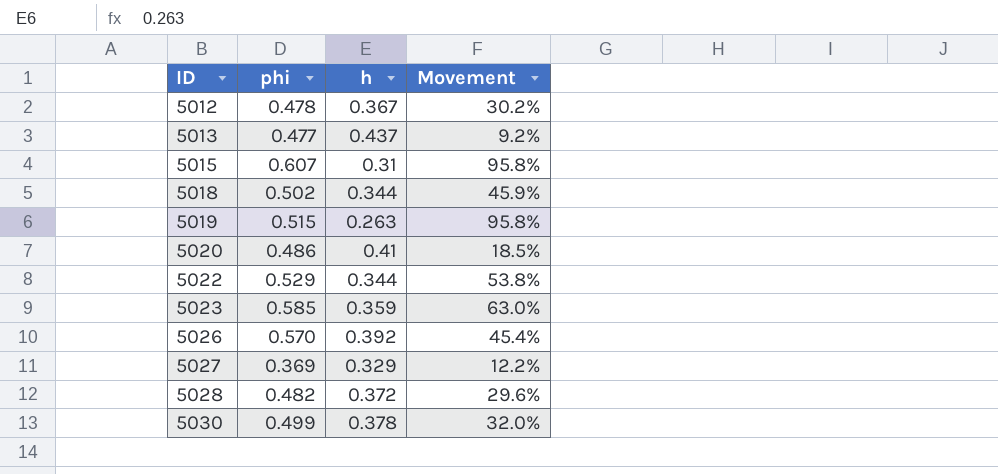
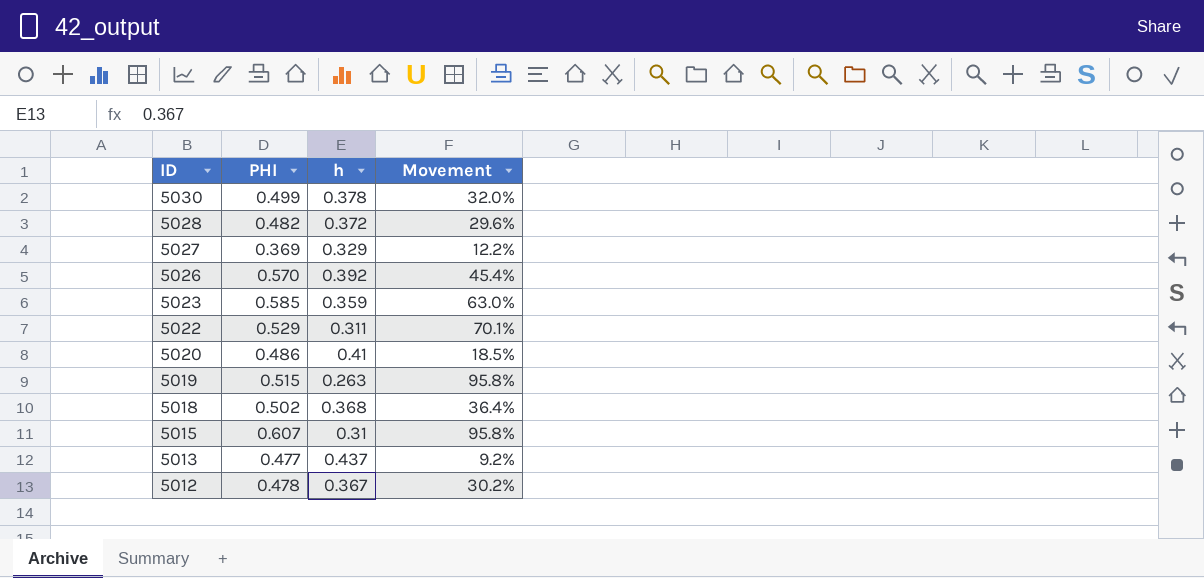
row order: ID ascending -> ID descending
column name: phi -> PHI
5022 | h: 0.344 -> 0.311
5022 | Movement: 53.8% -> 70.1%
5018 | h: 0.344 -> 0.368
5018 | Movement: 45.9% -> 36.4%

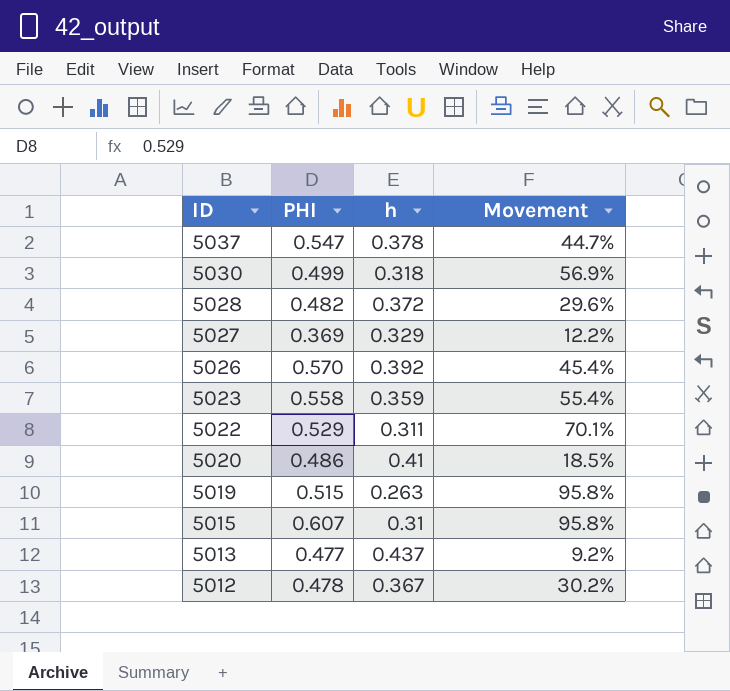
row 5018: 0.502 | 0.368 | 36.4% -> none
row 5037: none -> 0.547 | 0.378 | 44.7%
5030 | h: 0.378 -> 0.318
5030 | Movement: 32.0% -> 56.9%
5023 | PHI: 0.585 -> 0.558
5023 | Movement: 63.0% -> 55.4%

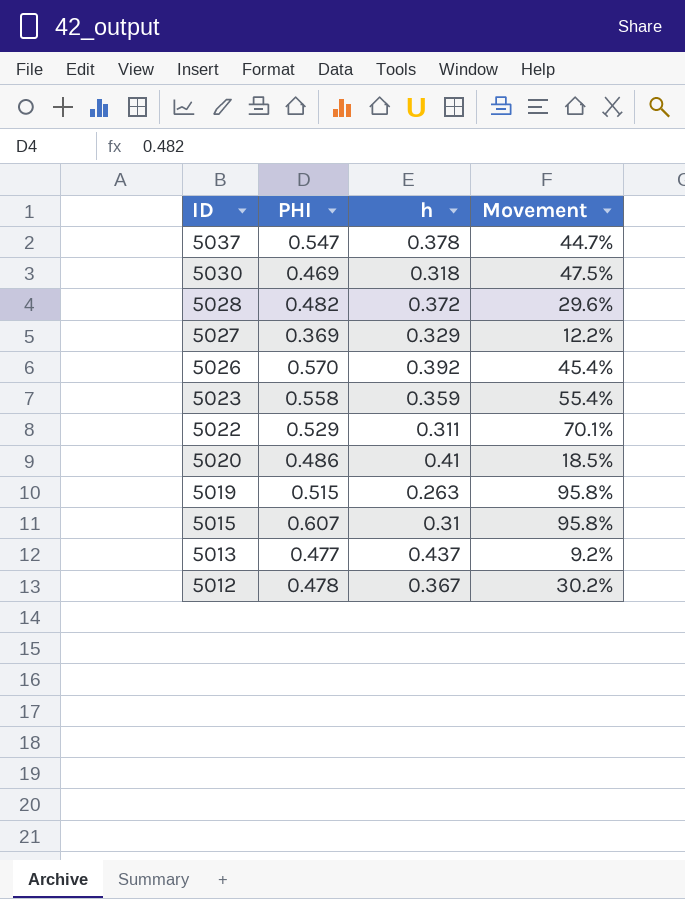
5030 | PHI: 0.499 -> 0.469
5030 | Movement: 56.9% -> 47.5%

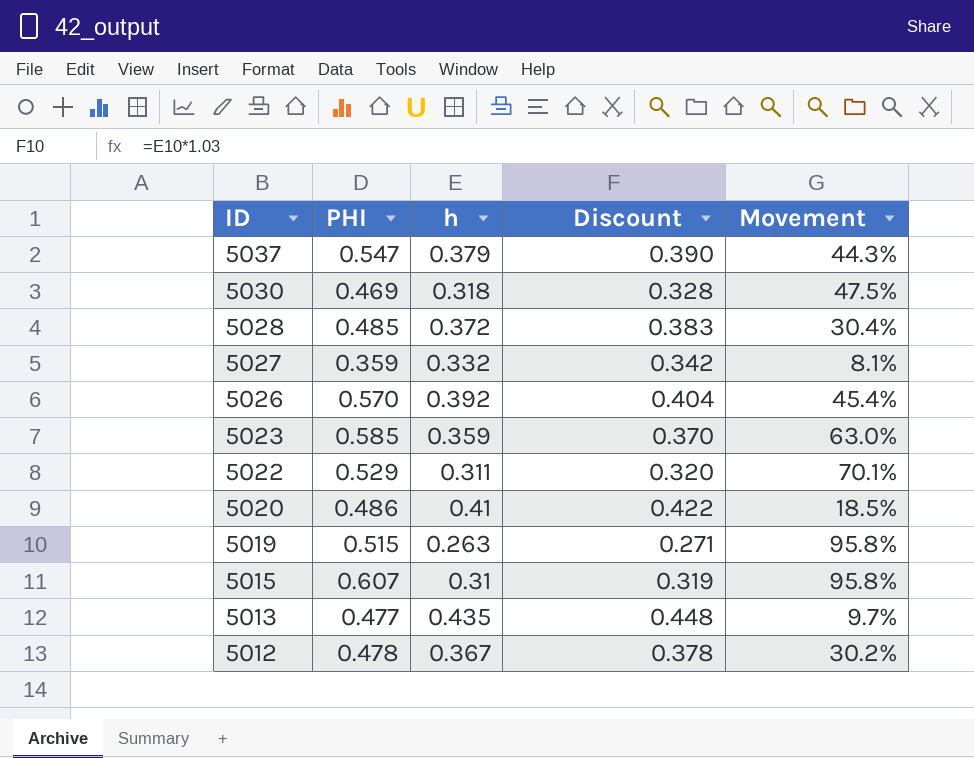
column Discount | formula: none -> [h] * 1.03
5037 | h: 0.378 -> 0.379
5037 | Movement: 44.7% -> 44.3%
5028 | PHI: 0.482 -> 0.485
5028 | Movement: 29.6% -> 30.4%
5027 | PHI: 0.369 -> 0.359
5027 | h: 0.329 -> 0.332
5027 | Movement: 12.2% -> 8.1%
5023 | PHI: 0.558 -> 0.585
5023 | Movement: 55.4% -> 63.0%
5013 | h: 0.437 -> 0.435
5013 | Movement: 9.2% -> 9.7%

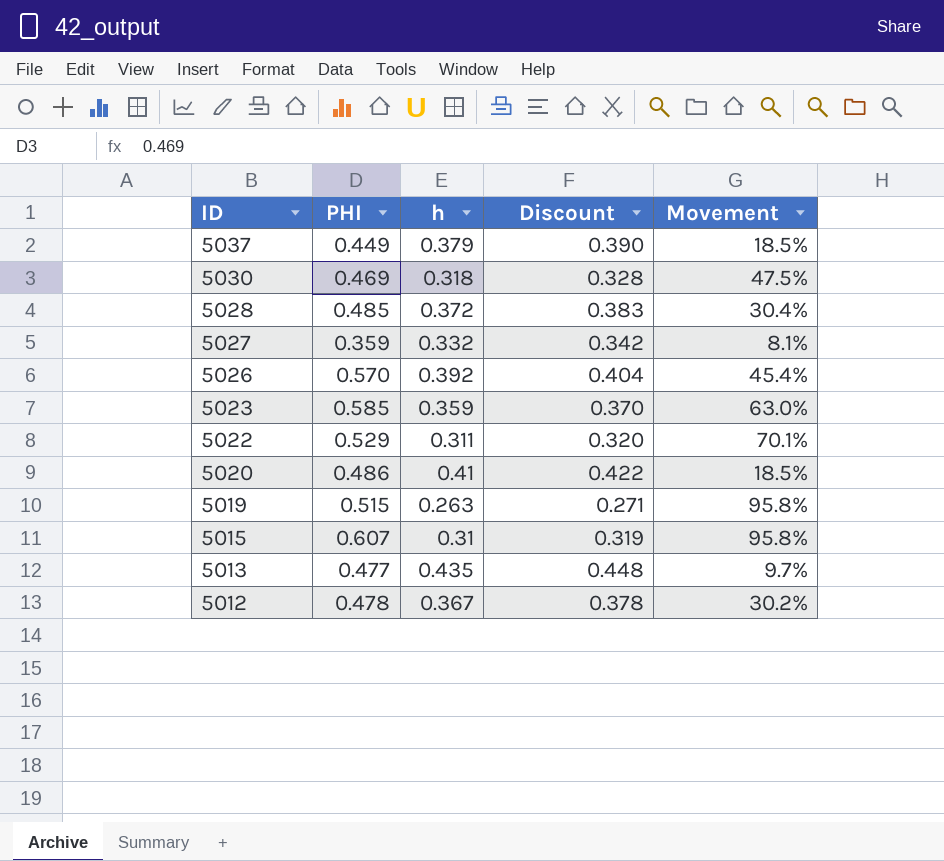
5037 | PHI: 0.547 -> 0.449
5037 | Movement: 44.3% -> 18.5%

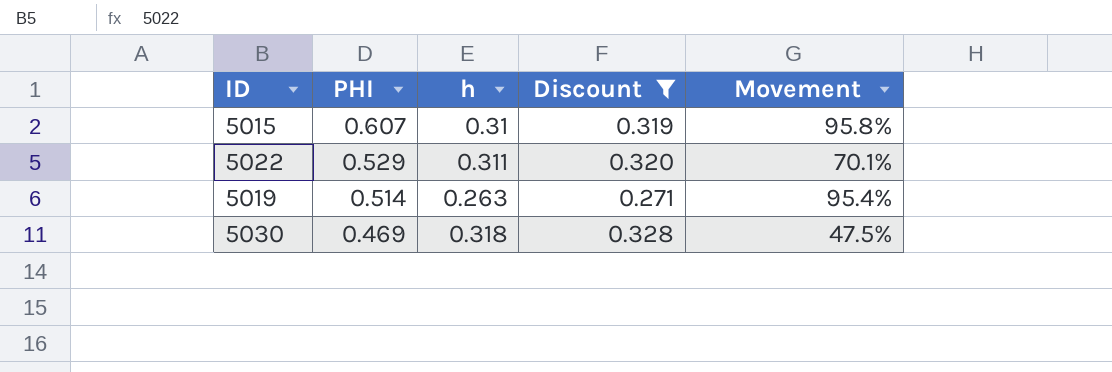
filter: none -> Discount <= 0.328
row order: ID descending -> PHI descending
5019 | PHI: 0.515 -> 0.514
5019 | Movement: 95.8% -> 95.4%

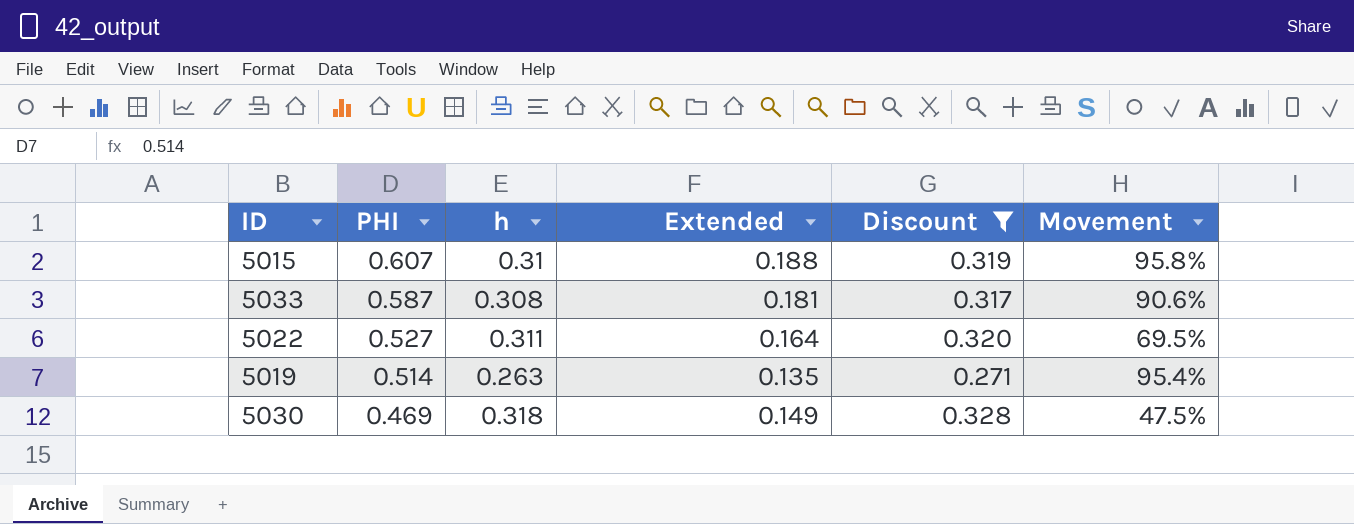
column Extended | formula: none -> [PHI] * [h]
row 5033: none -> 0.587 | 0.308 | 0.181 | 0.317 | 90.6%
5022 | PHI: 0.529 -> 0.527
5022 | Movement: 70.1% -> 69.5%

